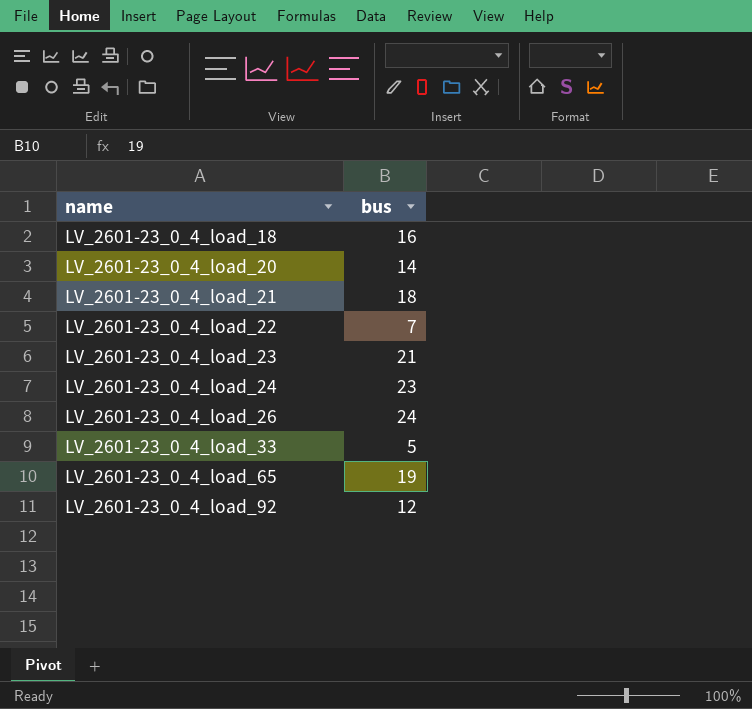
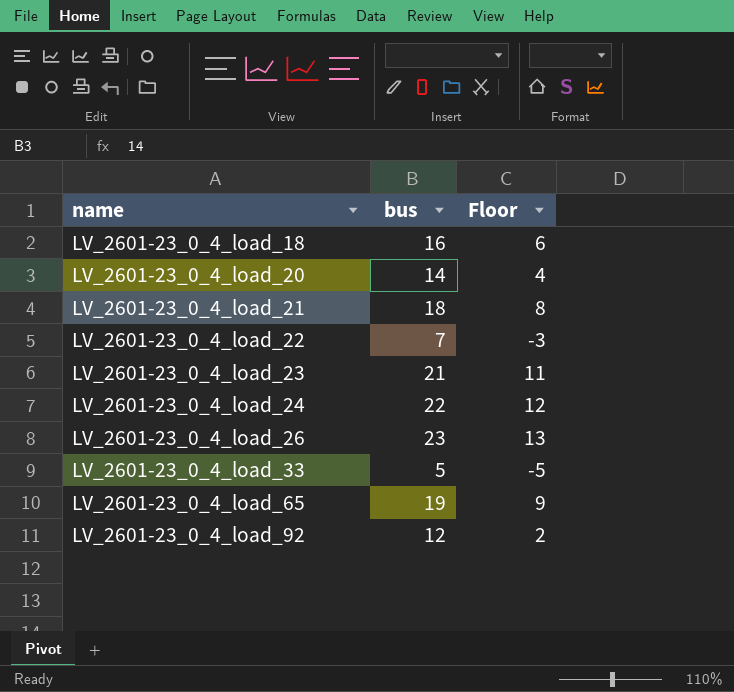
column Floor | formula: none -> [bus] - 10
LV_2601-23_0_4_load_24 | bus: 23 -> 22
LV_2601-23_0_4_load_26 | bus: 24 -> 23

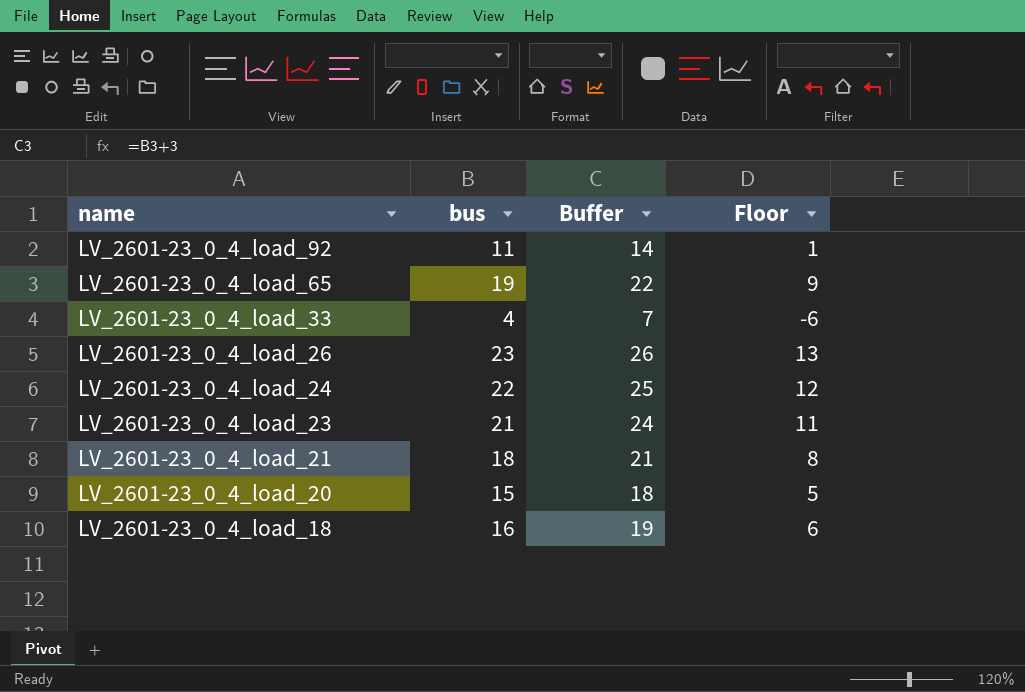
row order: name ascending -> name descending
column Buffer | formula: none -> [bus] + 3
row LV_2601-23_0_4_load_22: 7 | -3 -> none
LV_2601-23_0_4_load_92 | bus: 12 -> 11
LV_2601-23_0_4_load_92 | Floor: 2 -> 1
LV_2601-23_0_4_load_33 | bus: 5 -> 4
LV_2601-23_0_4_load_33 | Floor: -5 -> -6
LV_2601-23_0_4_load_20 | bus: 14 -> 15
LV_2601-23_0_4_load_20 | Floor: 4 -> 5

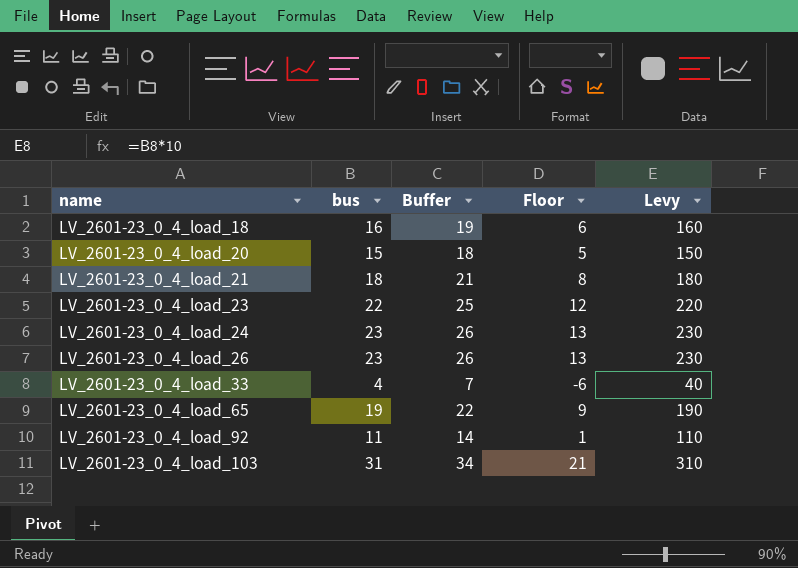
row order: name descending -> name ascending
column Levy | formula: none -> [bus] * 10
LV_2601-23_0_4_load_23 | bus: 21 -> 22
LV_2601-23_0_4_load_23 | Buffer: 24 -> 25
LV_2601-23_0_4_load_23 | Floor: 11 -> 12
LV_2601-23_0_4_load_24 | bus: 22 -> 23
LV_2601-23_0_4_load_24 | Buffer: 25 -> 26
LV_2601-23_0_4_load_24 | Floor: 12 -> 13
row LV_2601-23_0_4_load_103: none -> 31 | 34 | 21 | 310

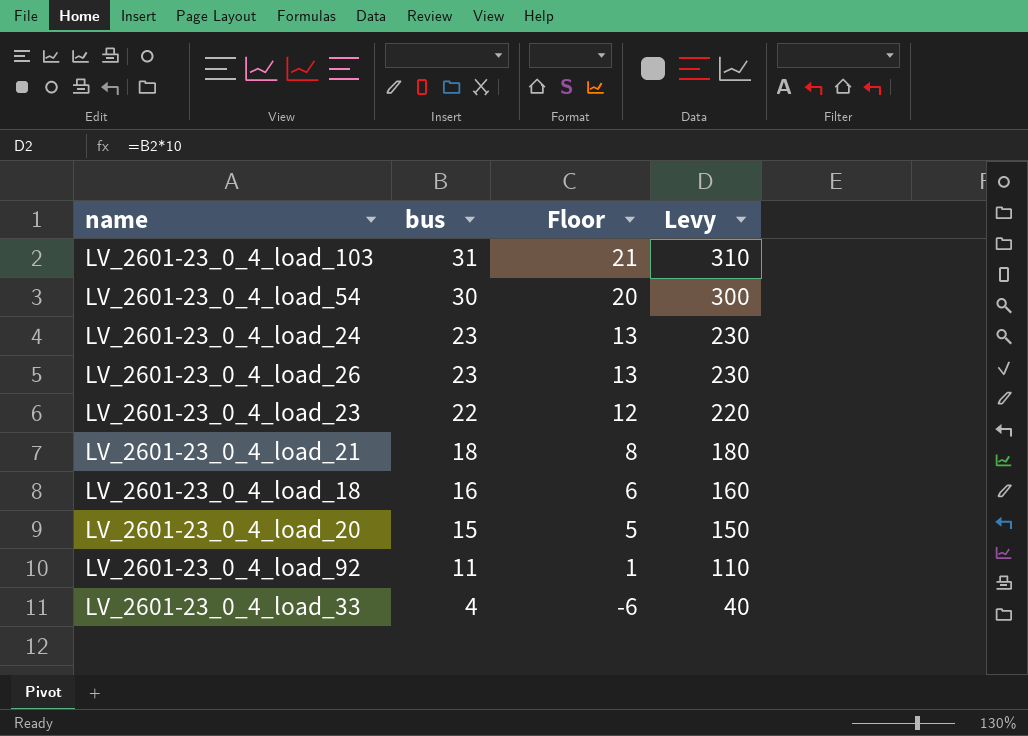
row order: name ascending -> bus descending
column Buffer | formula: [bus] + 3 -> none
row LV_2601-23_0_4_load_65: 19 | 22 | 9 | 190 -> none
row LV_2601-23_0_4_load_54: none -> 30 | 20 | 300

